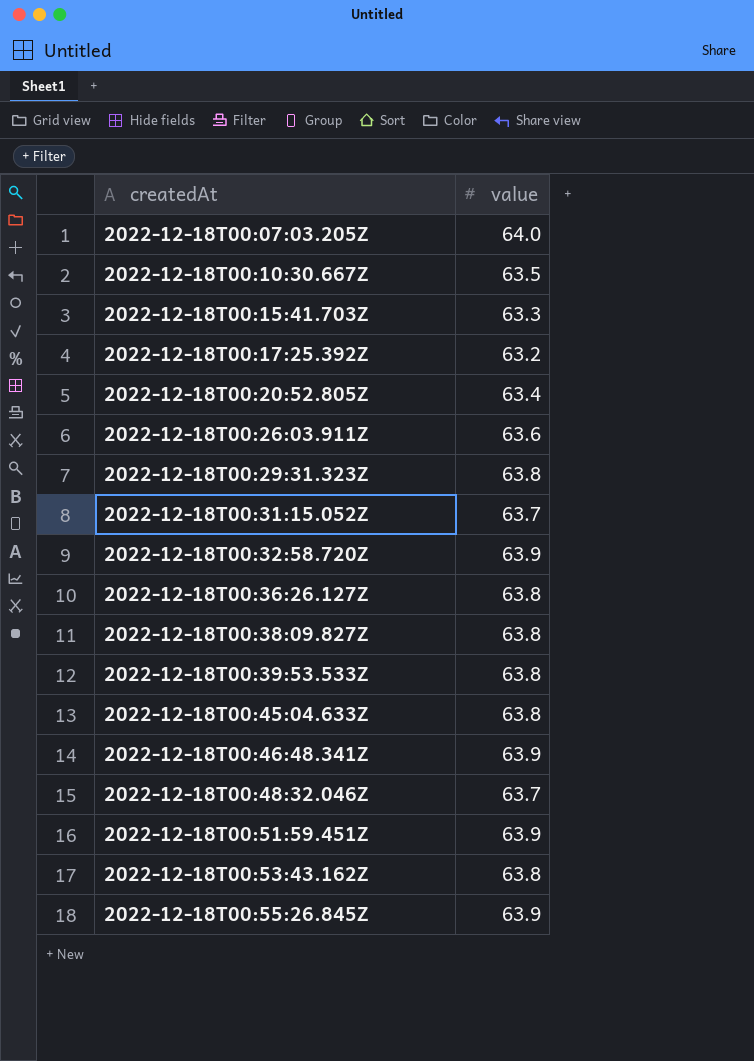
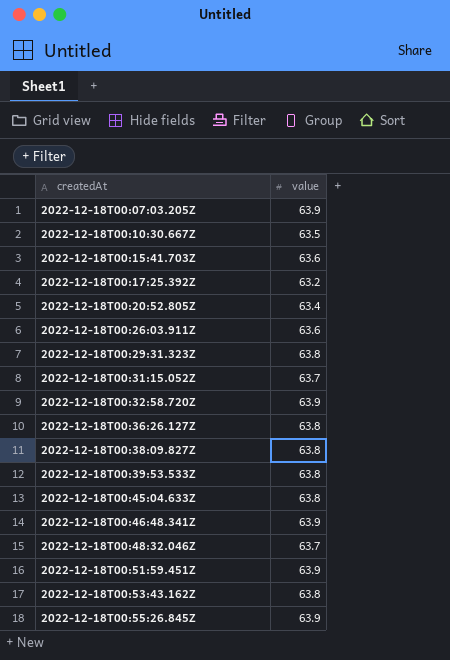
2022-12-18T00:07:03.205Z | value: 64.0 -> 63.9
2022-12-18T00:15:41.703Z | value: 63.3 -> 63.6

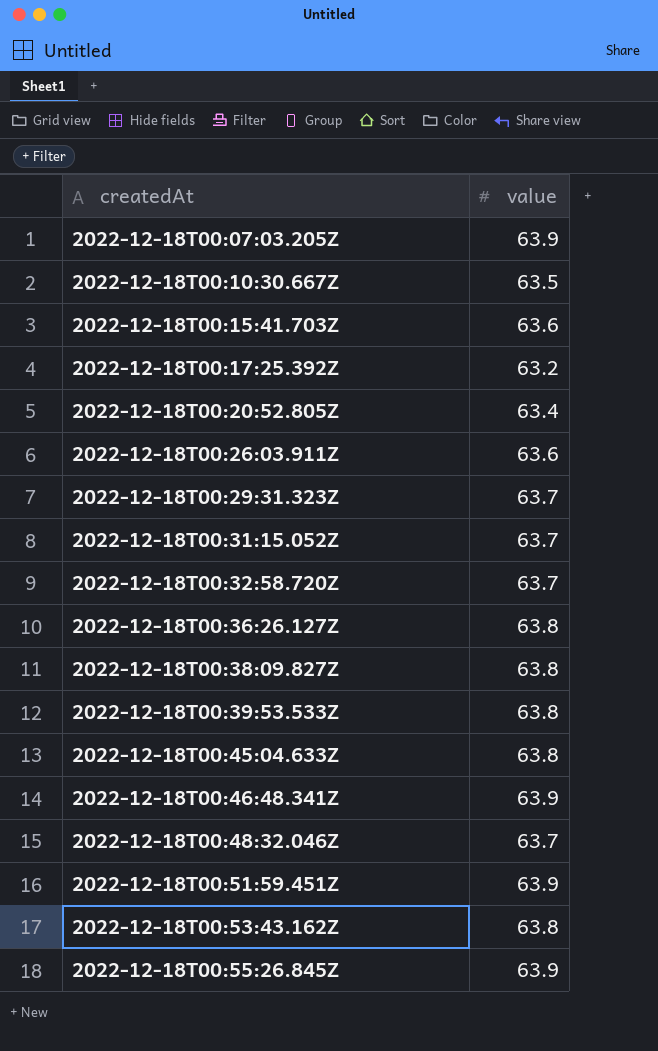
2022-12-18T00:29:31.323Z | value: 63.8 -> 63.7
2022-12-18T00:32:58.720Z | value: 63.9 -> 63.7

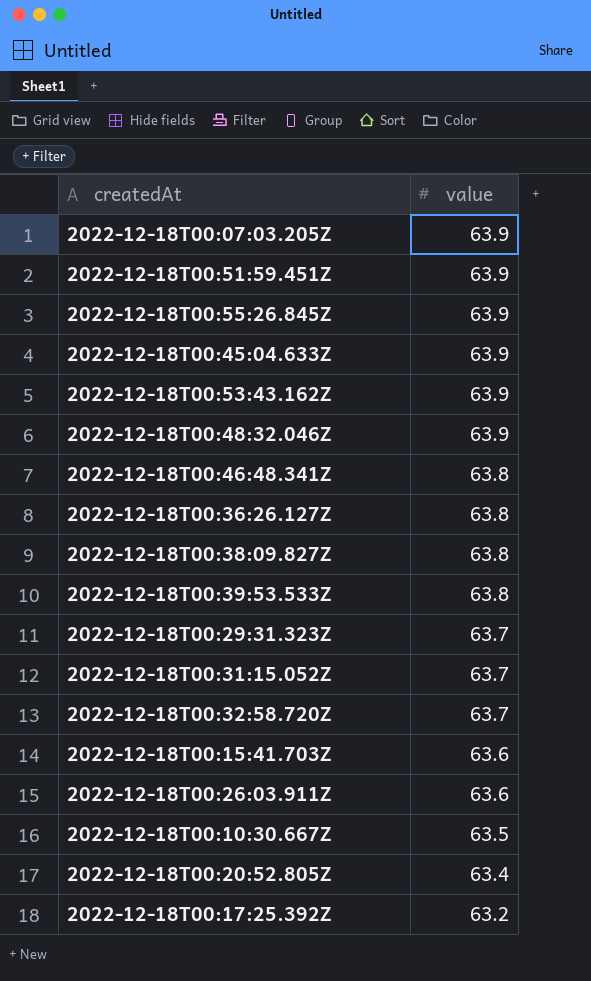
row order: createdAt ascending -> value descending
2022-12-18T00:45:04.633Z | value: 63.8 -> 63.9
2022-12-18T00:53:43.162Z | value: 63.8 -> 63.9
2022-12-18T00:48:32.046Z | value: 63.7 -> 63.9
2022-12-18T00:46:48.341Z | value: 63.9 -> 63.8

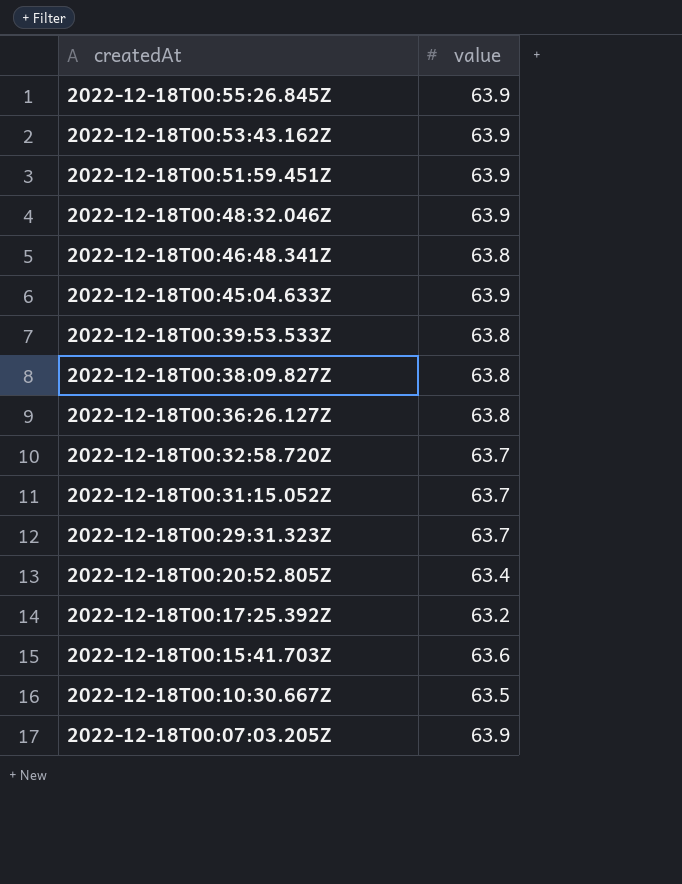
row order: value descending -> createdAt descending
row 2022-12-18T00:26:03.911Z: 63.6 -> none

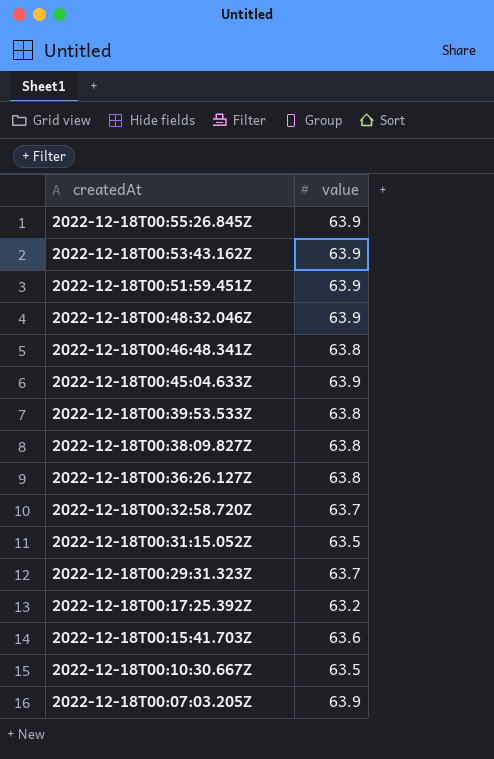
row 2022-12-18T00:20:52.805Z: 63.4 -> none
2022-12-18T00:31:15.052Z | value: 63.7 -> 63.5

